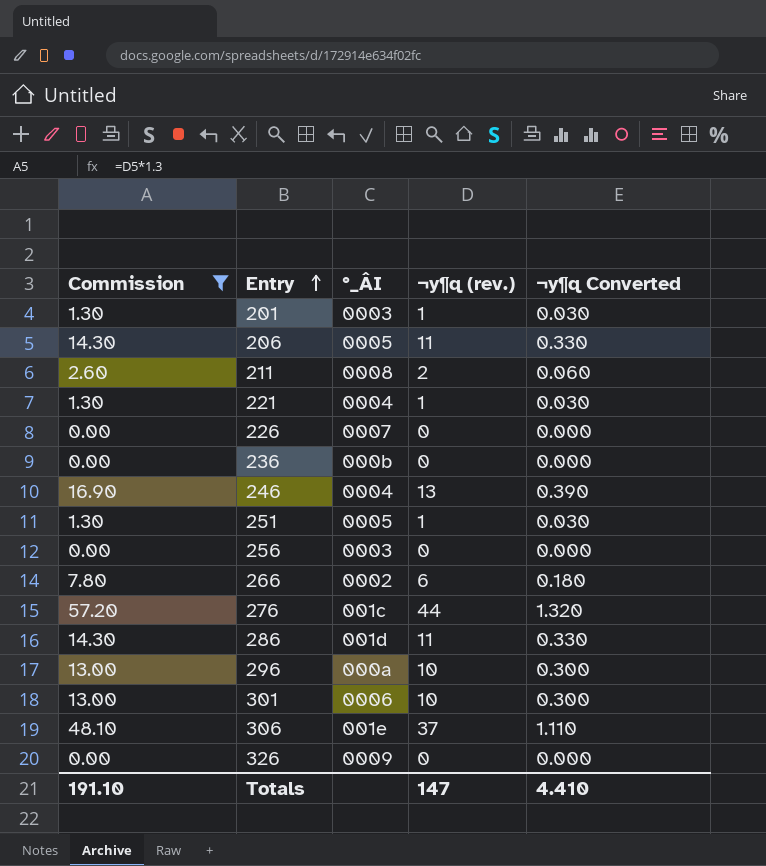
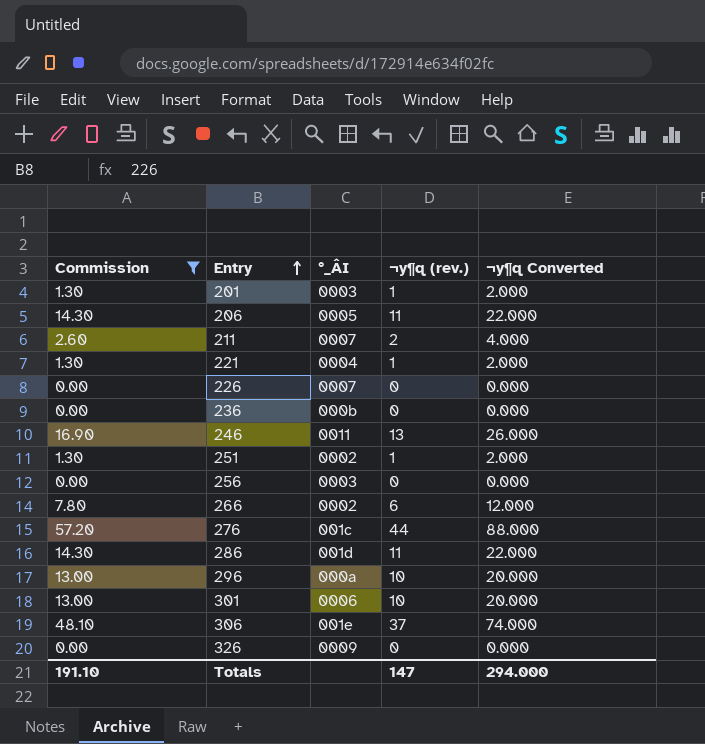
column ¬y¶q Converted | formula: [¬y¶q (rev.)] * 0.03 -> [¬y¶q (rev.)] * 2
211 | °_ÂI: 0008 -> 0007
246 | °_ÂI: 0004 -> 0011
251 | °_ÂI: 0005 -> 0002
Totals | ¬y¶q Converted: 4.410 -> 294.000

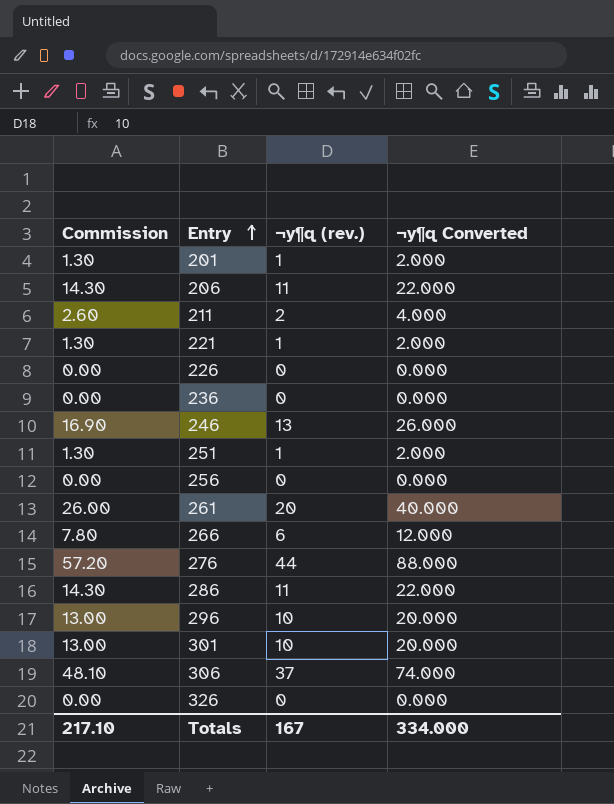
filter: Commission != 26.00 -> none
column °_ÂI | position: 3 -> none
Totals | Commission: 191.10 -> 217.10
Totals | ¬y¶q (rev.): 147 -> 167
Totals | ¬y¶q Converted: 294.000 -> 334.000

